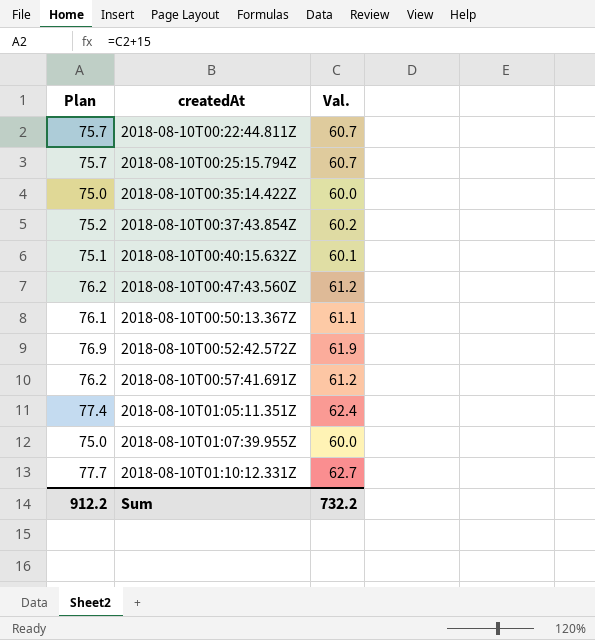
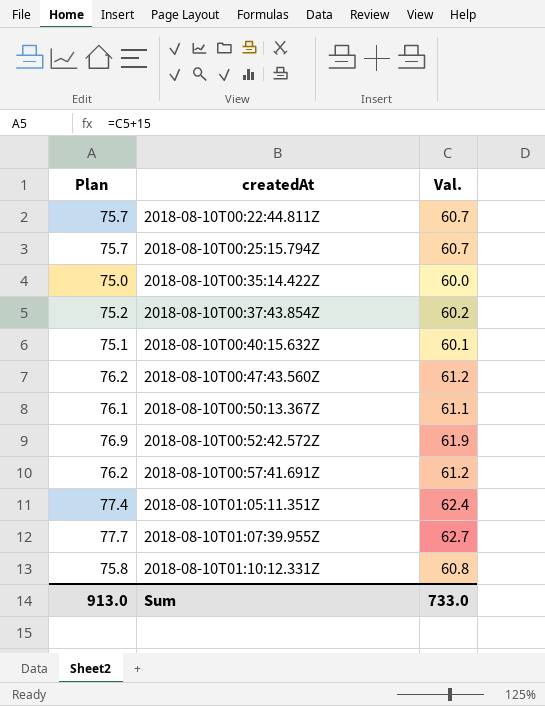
2018-08-10T01:07:39.955Z | Plan: 75.0 -> 77.7
2018-08-10T01:07:39.955Z | Val.: 60.0 -> 62.7
2018-08-10T01:10:12.331Z | Plan: 77.7 -> 75.8
2018-08-10T01:10:12.331Z | Val.: 62.7 -> 60.8
Sum | Plan: 912.2 -> 913.0
Sum | Val.: 732.2 -> 733.0

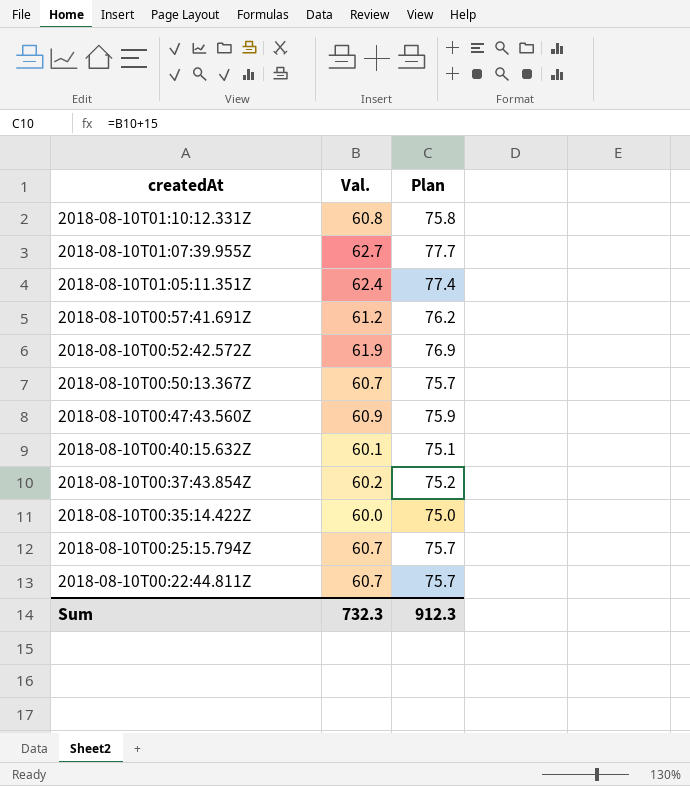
row order: createdAt ascending -> createdAt descending
column Plan | position: 1 -> 3
2018-08-10T00:50:13.367Z | Val.: 61.1 -> 60.7
2018-08-10T00:50:13.367Z | Plan: 76.1 -> 75.7
2018-08-10T00:47:43.560Z | Val.: 61.2 -> 60.9
2018-08-10T00:47:43.560Z | Plan: 76.2 -> 75.9
Sum | Val.: 733.0 -> 732.3
Sum | Plan: 913.0 -> 912.3

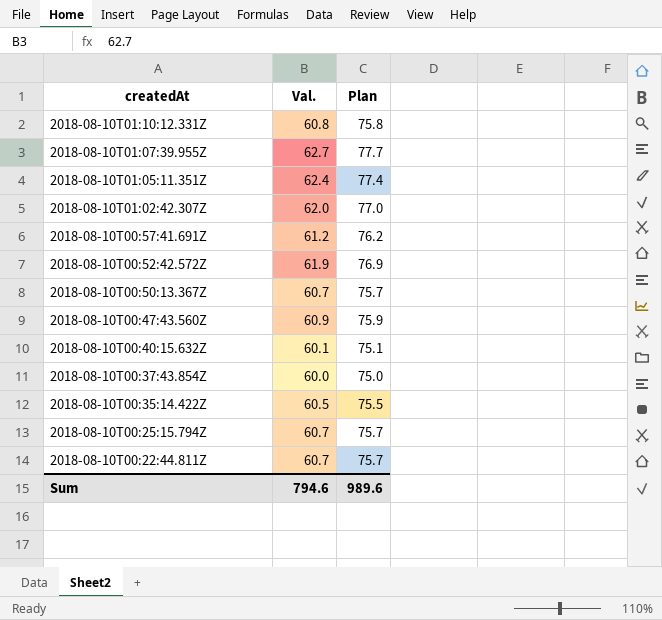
row 2018-08-10T01:02:42.307Z: none -> 62.0 | 77.0
2018-08-10T00:37:43.854Z | Val.: 60.2 -> 60.0
2018-08-10T00:37:43.854Z | Plan: 75.2 -> 75.0
2018-08-10T00:35:14.422Z | Val.: 60.0 -> 60.5
2018-08-10T00:35:14.422Z | Plan: 75.0 -> 75.5
Sum | Val.: 732.3 -> 794.6
Sum | Plan: 912.3 -> 989.6

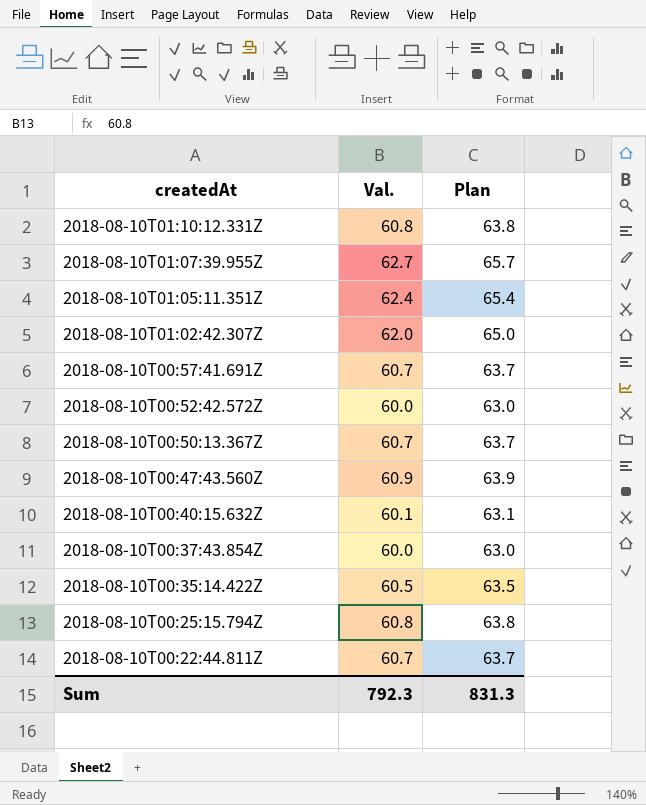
column Plan | formula: [Val.] + 15 -> [Val.] + 3
2018-08-10T00:57:41.691Z | Val.: 61.2 -> 60.7
2018-08-10T00:52:42.572Z | Val.: 61.9 -> 60.0
2018-08-10T00:25:15.794Z | Val.: 60.7 -> 60.8
Sum | Val.: 794.6 -> 792.3
Sum | Plan: 989.6 -> 831.3

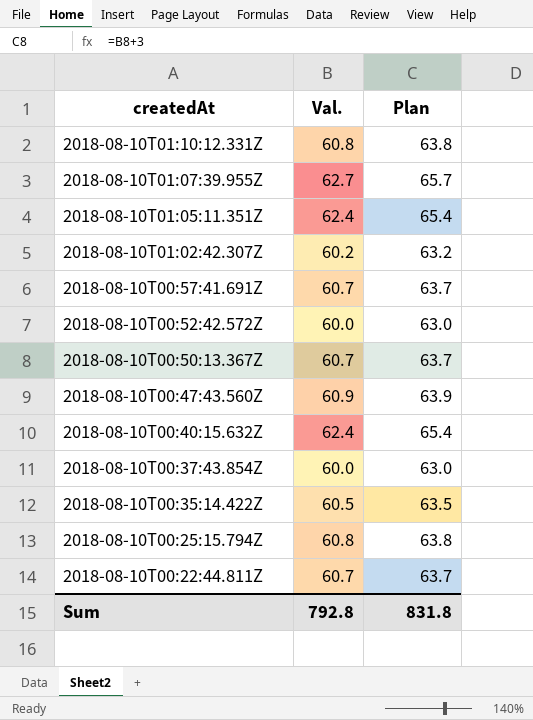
2018-08-10T01:02:42.307Z | Val.: 62.0 -> 60.2
2018-08-10T01:02:42.307Z | Plan: 65.0 -> 63.2
2018-08-10T00:40:15.632Z | Val.: 60.1 -> 62.4
2018-08-10T00:40:15.632Z | Plan: 63.1 -> 65.4
Sum | Val.: 792.3 -> 792.8
Sum | Plan: 831.3 -> 831.8

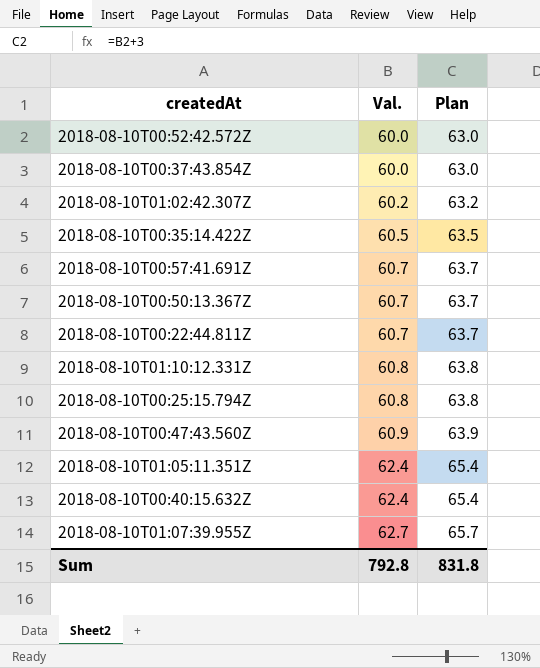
row order: createdAt descending -> Val. ascending

